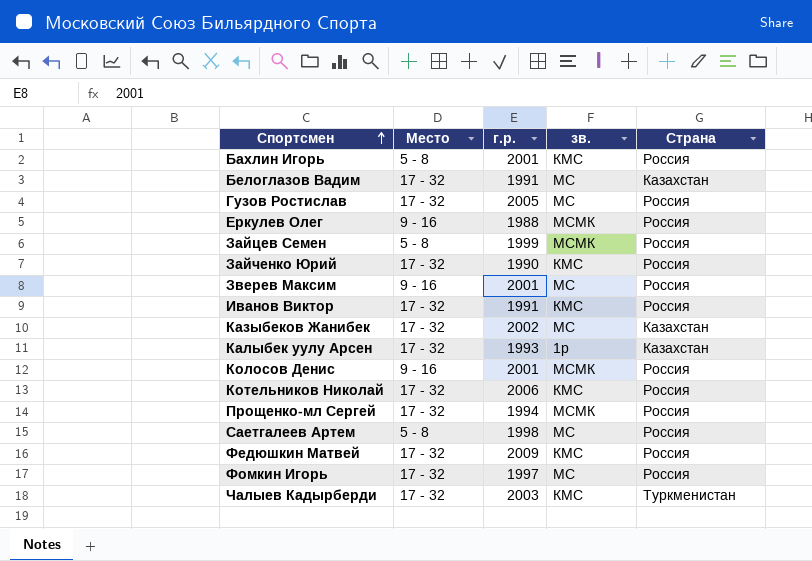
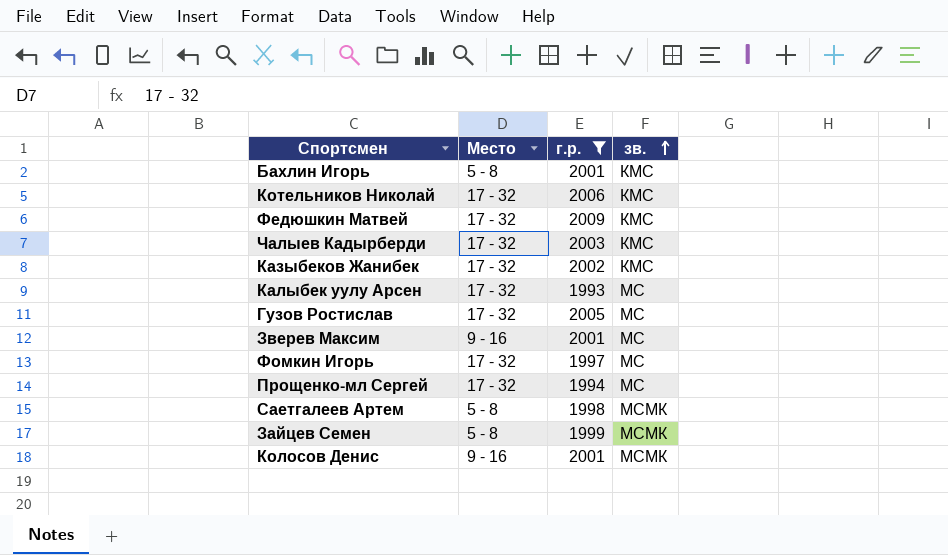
filter: none -> г.р. >= 1993
row order: Спортсмен ascending -> зв. ascending
column Страна | position: 5 -> none
Казыбеков Жанибек | зв.: МС -> КМС
Калыбек уулу Арсен | зв.: 1р -> МС
Прощенко-мл Сергей | зв.: МСМК -> МС
Саетгалеев Артем | зв.: МС -> МСМК

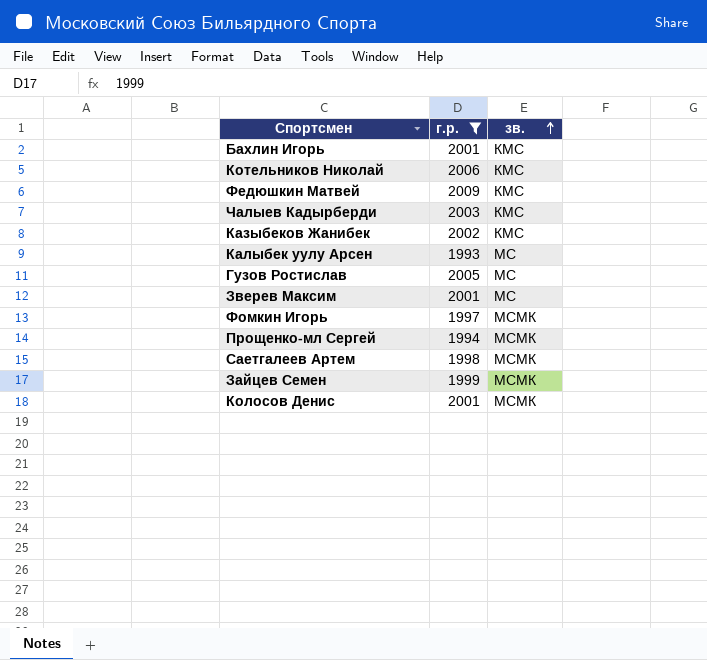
column Место | position: 2 -> none
Фомкин Игорь | зв.: МС -> МСМК
Прощенко-мл Сергей | зв.: МС -> МСМК

